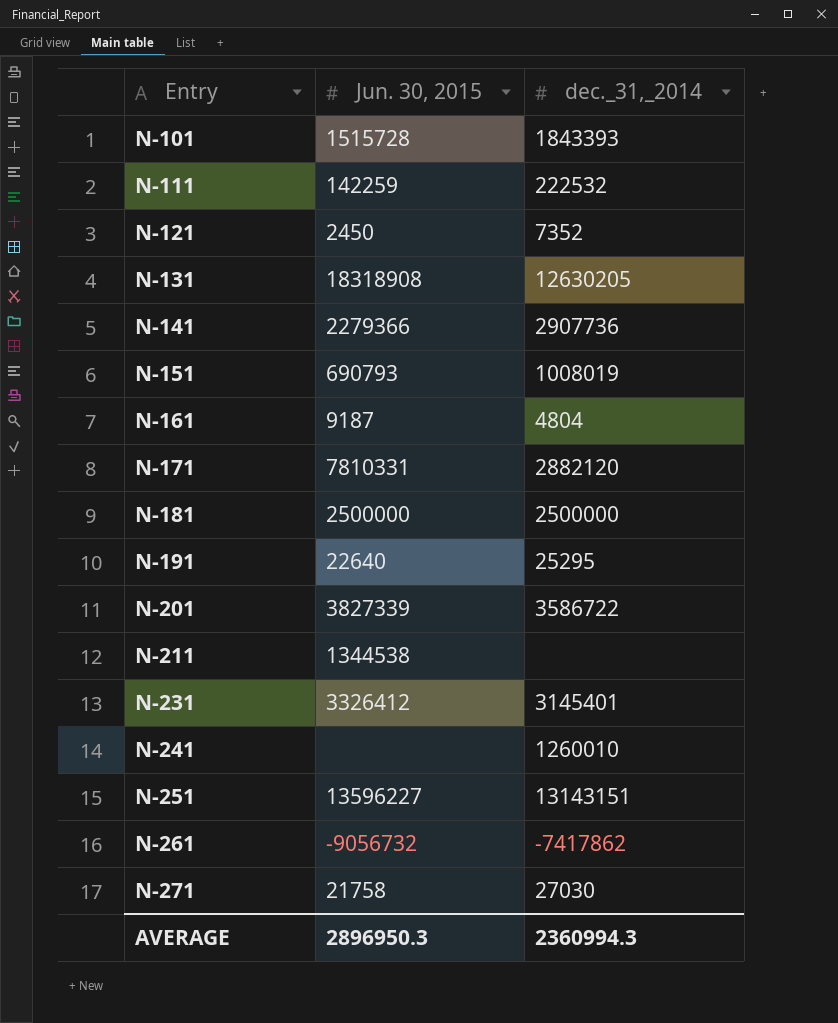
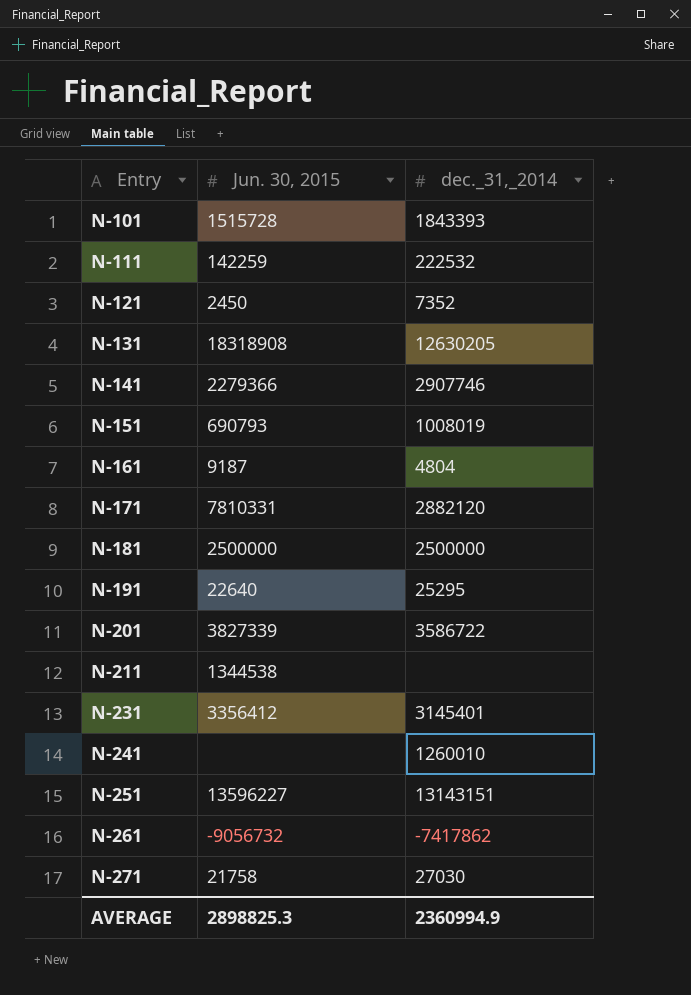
N-141 | dec._31,_2014: 2907736 -> 2907746
N-231 | Jun. 30, 2015: 3326412 -> 3356412
AVERAGE | Jun. 30, 2015: 2896950.3 -> 2898825.3
AVERAGE | dec._31,_2014: 2360994.3 -> 2360994.9

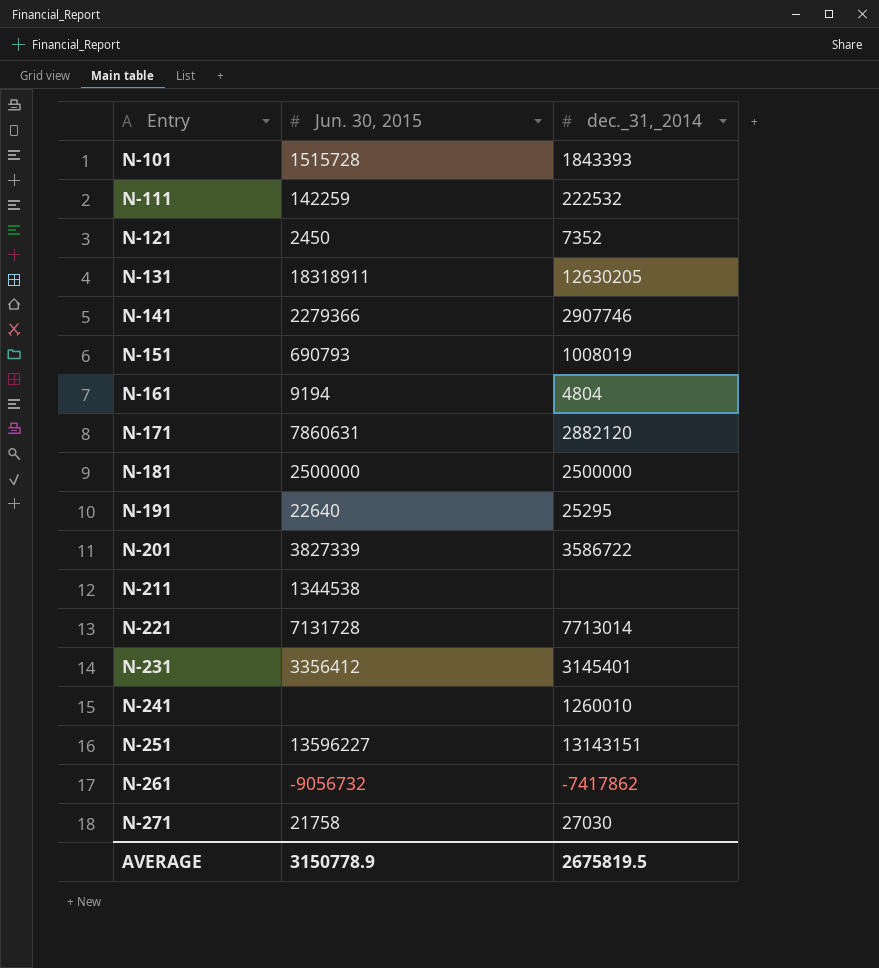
N-131 | Jun. 30, 2015: 18318908 -> 18318911
N-161 | Jun. 30, 2015: 9187 -> 9194
N-171 | Jun. 30, 2015: 7810331 -> 7860631
row N-221: none -> 7131728 | 7713014
AVERAGE | Jun. 30, 2015: 2898825.3 -> 3150778.9
AVERAGE | dec._31,_2014: 2360994.9 -> 2675819.5

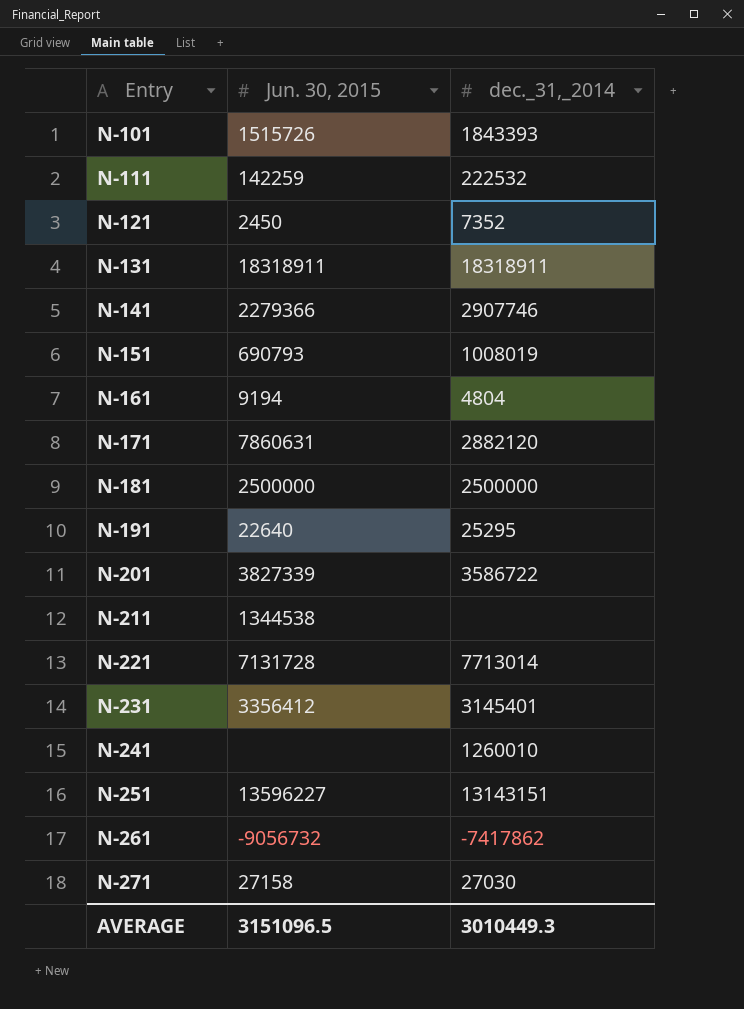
N-101 | Jun. 30, 2015: 1515728 -> 1515726
N-131 | dec._31,_2014: 12630205 -> 18318911
N-271 | Jun. 30, 2015: 21758 -> 27158
AVERAGE | Jun. 30, 2015: 3150778.9 -> 3151096.5
AVERAGE | dec._31,_2014: 2675819.5 -> 3010449.3

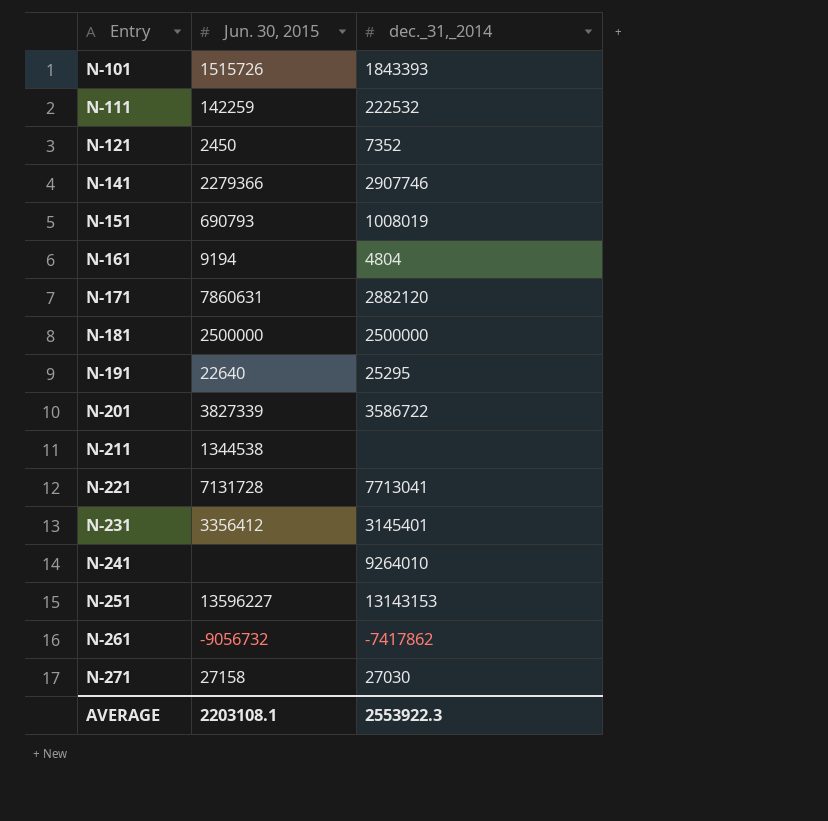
row N-131: 18318911 | 18318911 -> none
N-221 | dec._31,_2014: 7713014 -> 7713041
N-241 | dec._31,_2014: 1260010 -> 9264010
N-251 | dec._31,_2014: 13143151 -> 13143153
AVERAGE | Jun. 30, 2015: 3151096.5 -> 2203108.1
AVERAGE | dec._31,_2014: 3010449.3 -> 2553922.3

